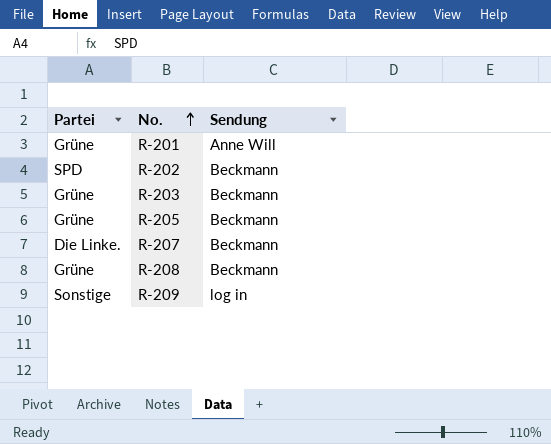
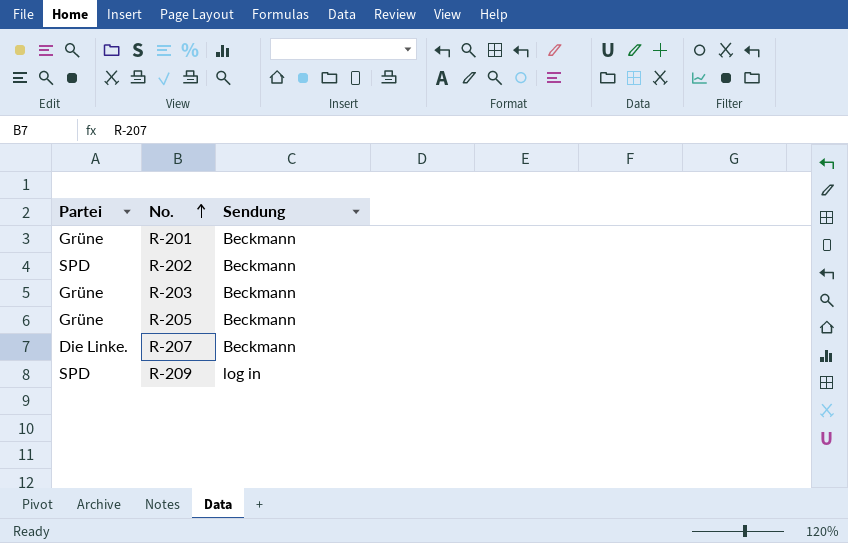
row R-208: Grüne | Beckmann -> none
R-201 | Sendung: Anne Will -> Beckmann
R-209 | Partei: Sonstige -> SPD

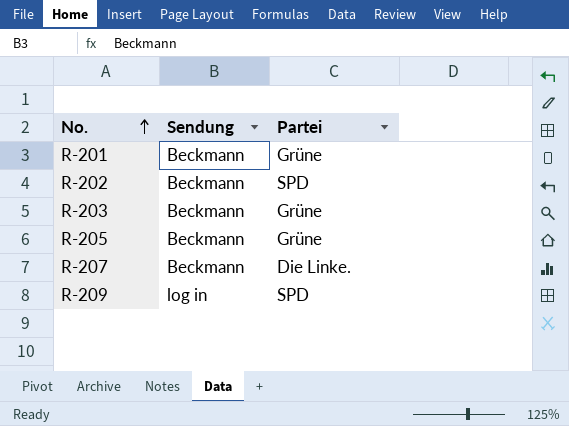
column Partei | position: 1 -> 3

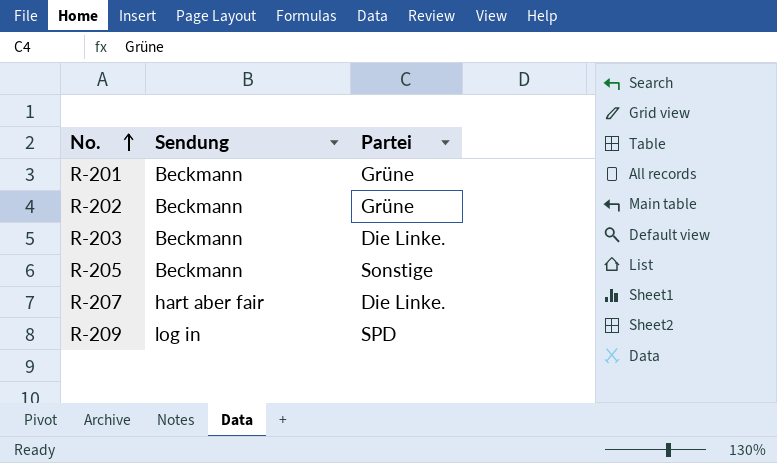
R-202 | Partei: SPD -> Grüne
R-203 | Partei: Grüne -> Die Linke.
R-205 | Partei: Grüne -> Sonstige
R-207 | Sendung: Beckmann -> hart aber fair

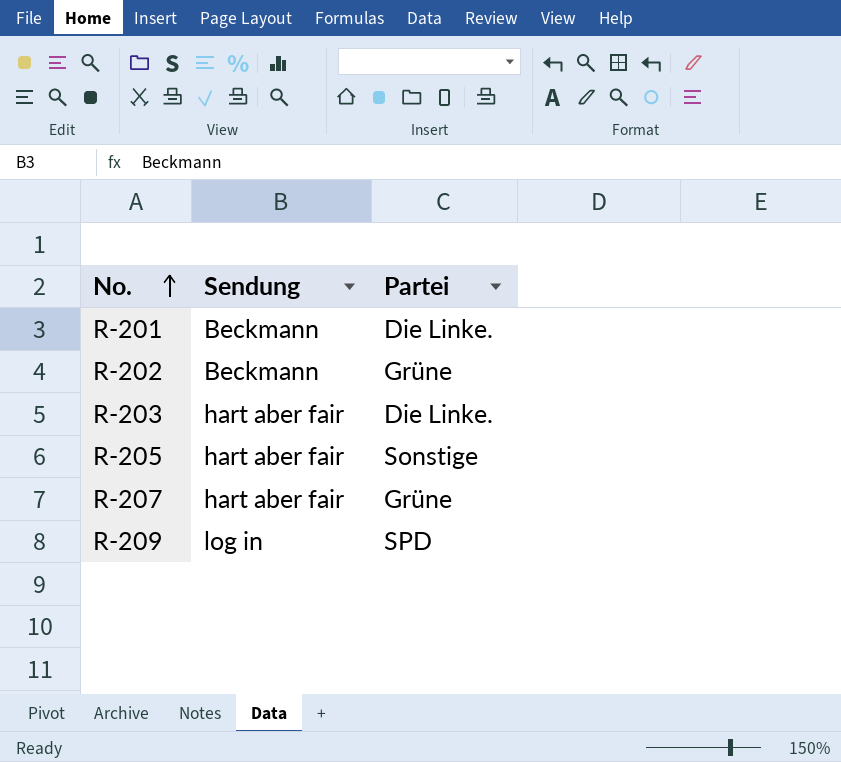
R-201 | Partei: Grüne -> Die Linke.
R-203 | Sendung: Beckmann -> hart aber fair
R-205 | Sendung: Beckmann -> hart aber fair
R-207 | Partei: Die Linke. -> Grüne

